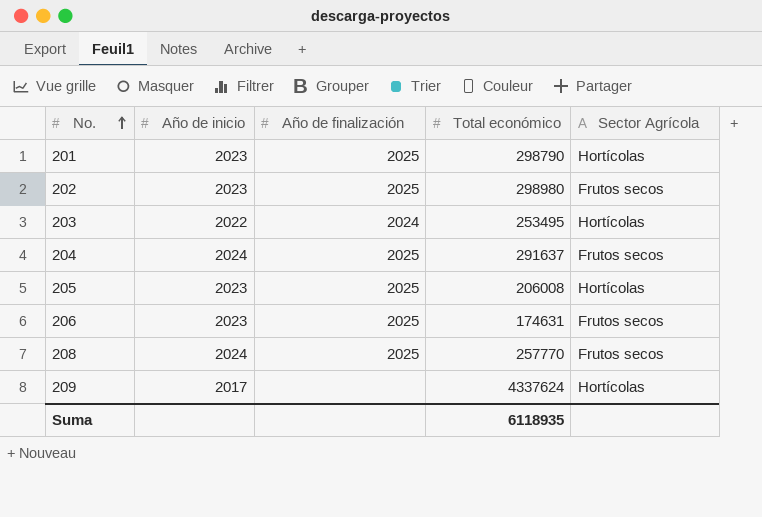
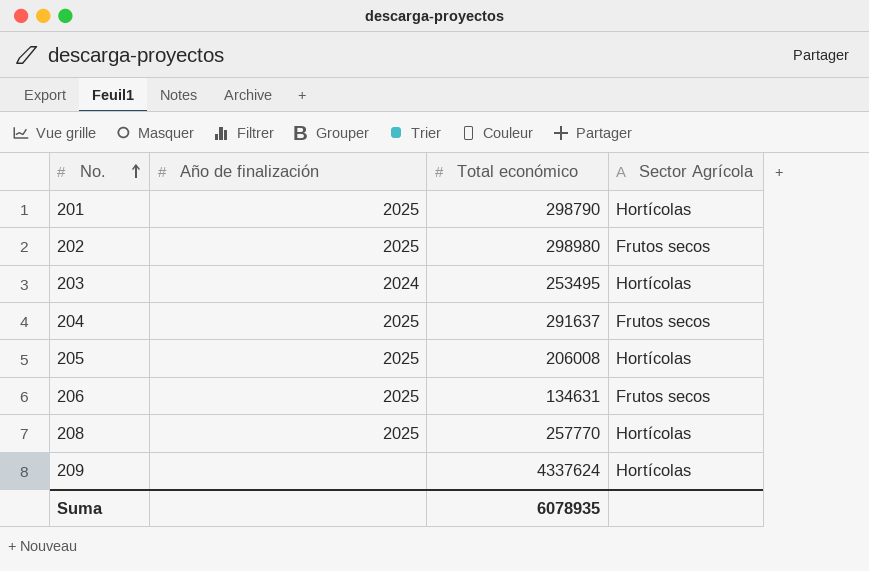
column Año de inicio | position: 2 -> none
206 | Total económico: 174631 -> 134631
208 | Sector Agrícola: Frutos secos -> Hortícolas
Suma | Total económico: 6118935 -> 6078935

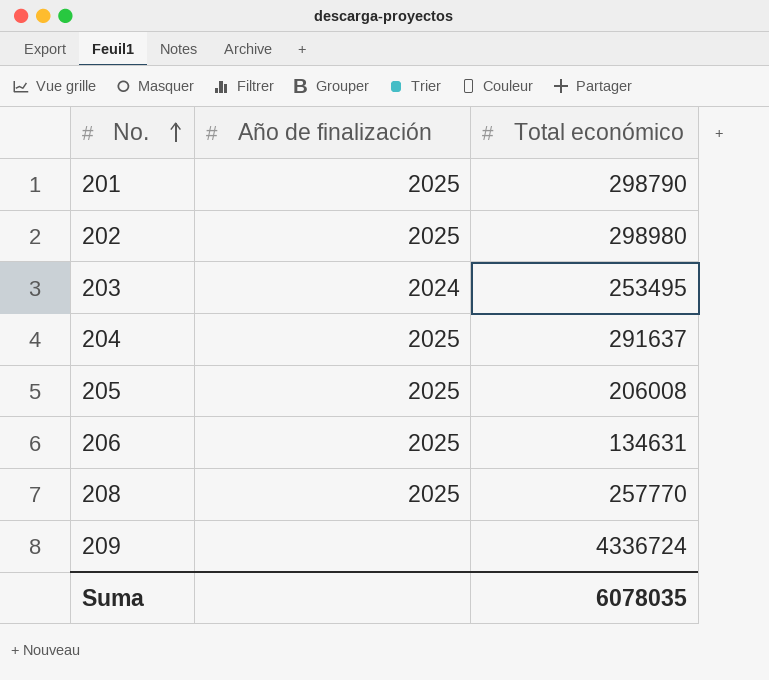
column Sector Agrícola | position: 4 -> none
209 | Total económico: 4337624 -> 4336724
Suma | Total económico: 6078935 -> 6078035

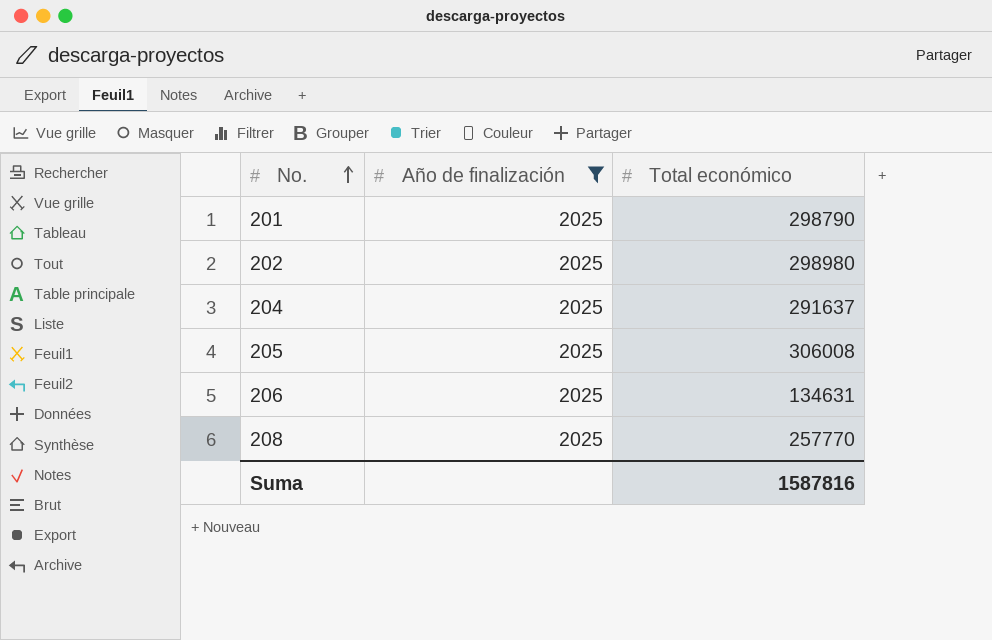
filter: none -> Año de finalización = 2025
205 | Total económico: 206008 -> 306008
Suma | Total económico: 6078035 -> 1587816

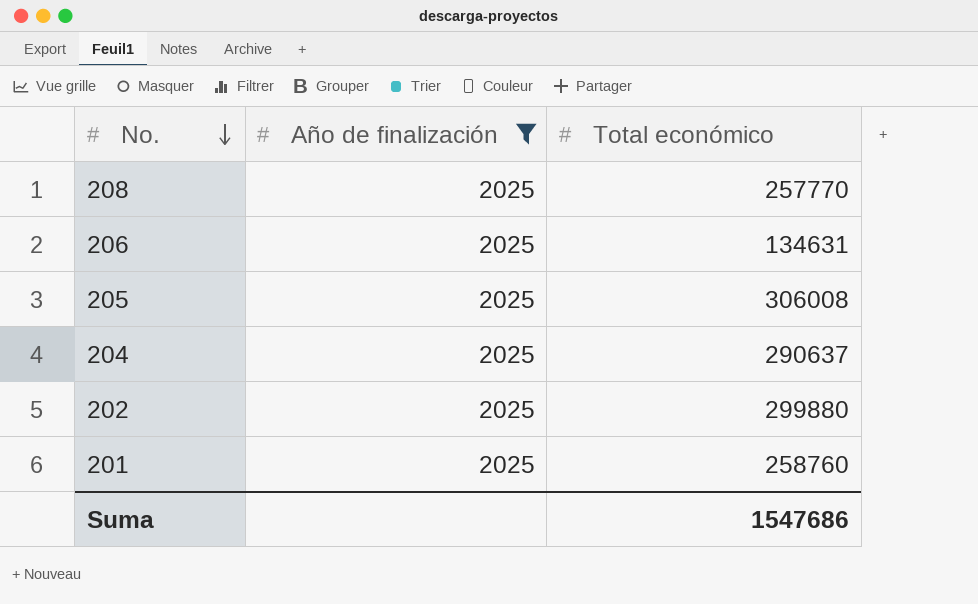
row order: No. ascending -> No. descending
204 | Total económico: 291637 -> 290637
202 | Total económico: 298980 -> 299880
201 | Total económico: 298790 -> 258760
Suma | Total económico: 1587816 -> 1547686

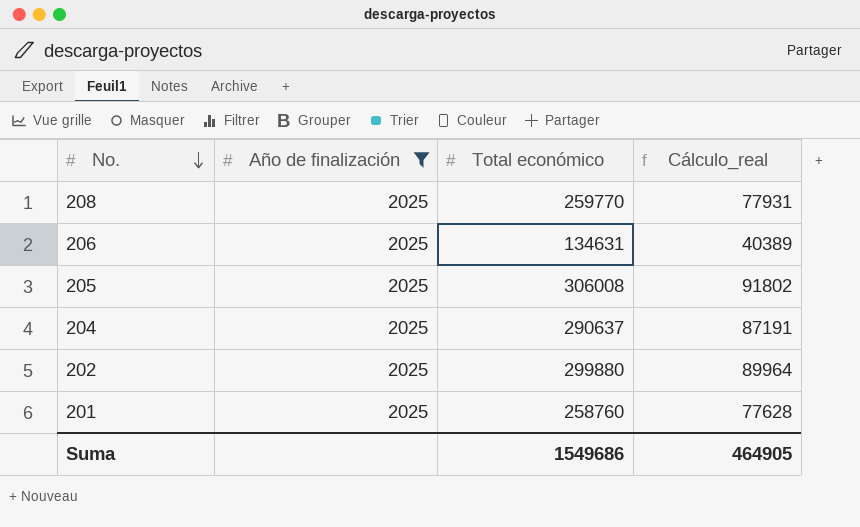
column Cálculo_real | formula: none -> [Total económico] * 0,3
208 | Total económico: 257770 -> 259770
Suma | Total económico: 1547686 -> 1549686

